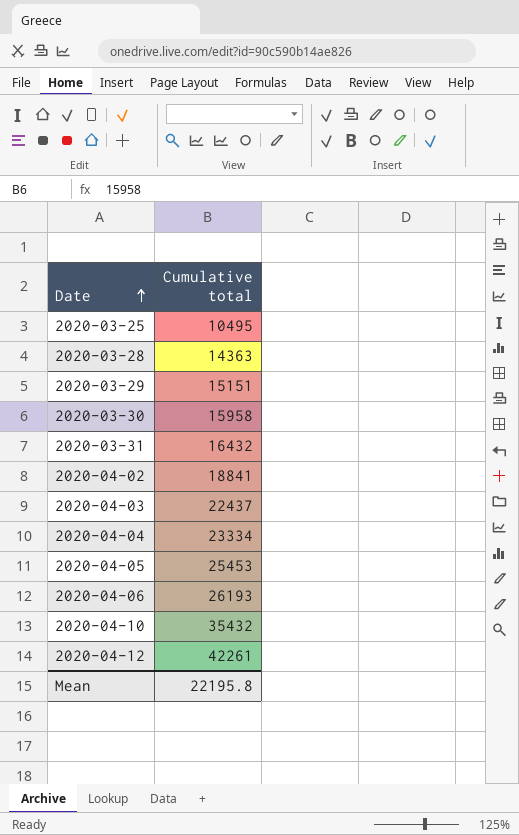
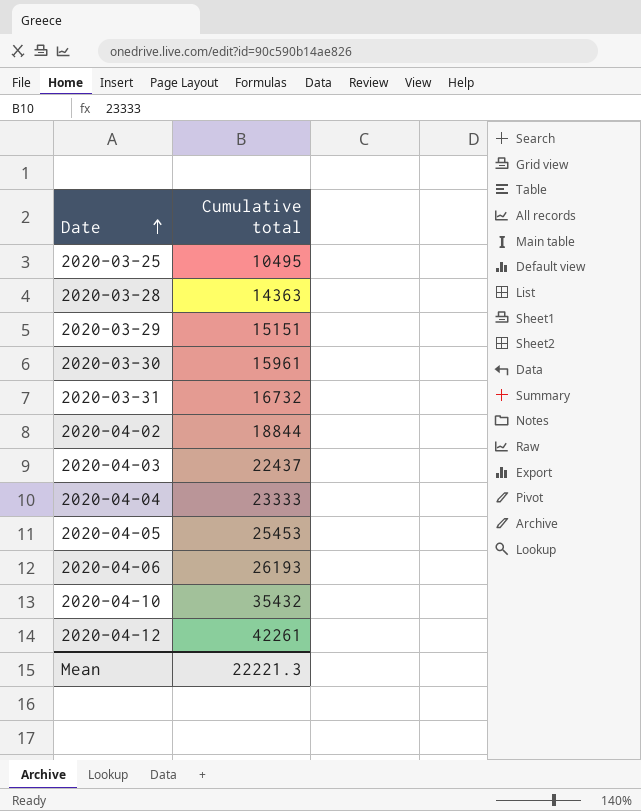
2020-03-30 | Cumulative total: 15958 -> 15961
2020-03-31 | Cumulative total: 16432 -> 16732
2020-04-02 | Cumulative total: 18841 -> 18844
2020-04-04 | Cumulative total: 23334 -> 23333
Mean | Cumulative total: 22195.8 -> 22221.3

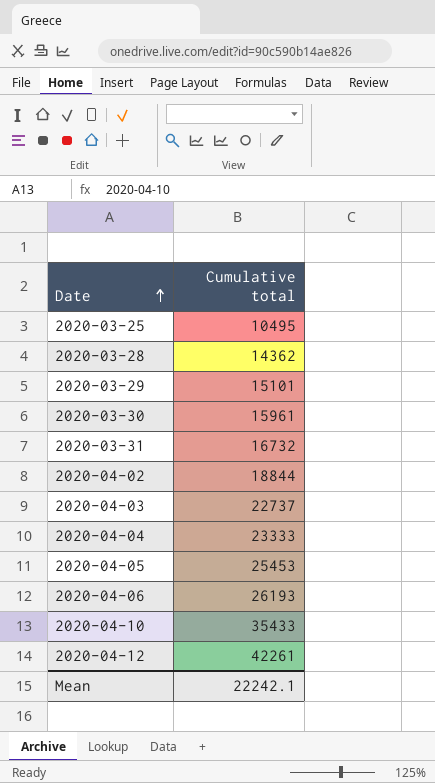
2020-03-28 | Cumulative total: 14363 -> 14362
2020-03-29 | Cumulative total: 15151 -> 15101
2020-04-03 | Cumulative total: 22437 -> 22737
2020-04-10 | Cumulative total: 35432 -> 35433
Mean | Cumulative total: 22221.3 -> 22242.1

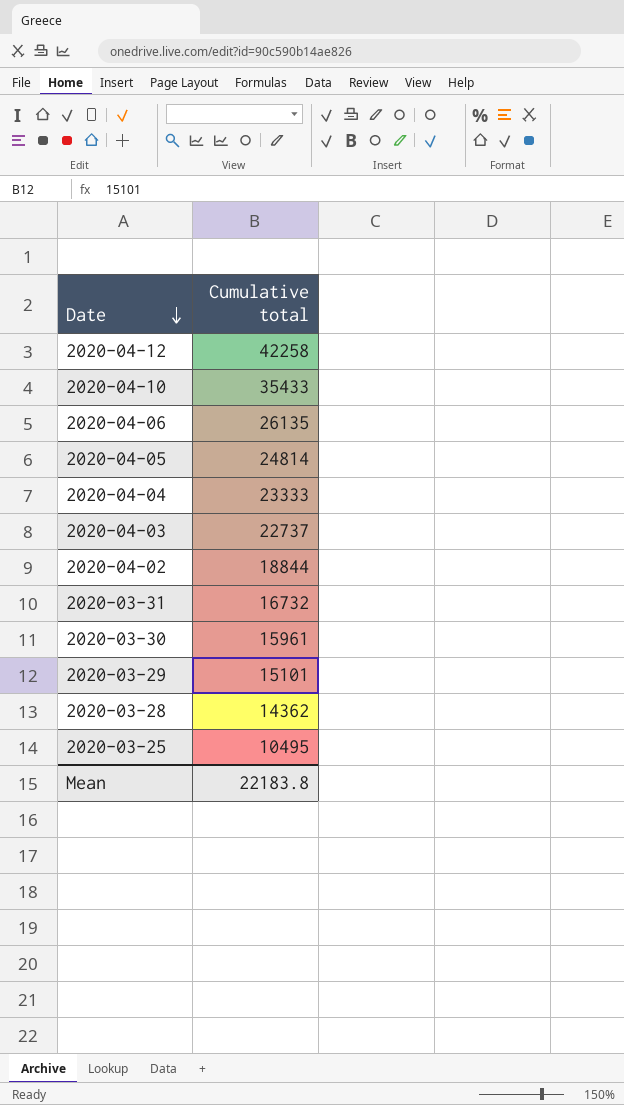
row order: Date ascending -> Date descending
2020-04-12 | Cumulative total: 42261 -> 42258
2020-04-06 | Cumulative total: 26193 -> 26135
2020-04-05 | Cumulative total: 25453 -> 24814
Mean | Cumulative total: 22242.1 -> 22183.8

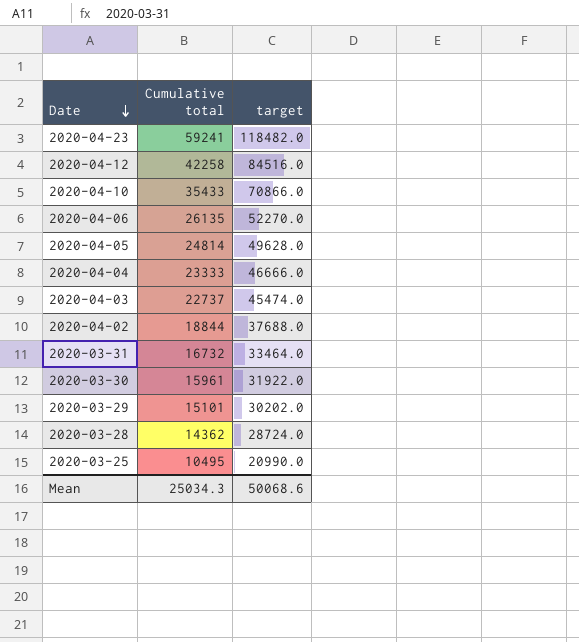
column target | formula: none -> [Cumulative total] * 2
row 2020-04-23: none -> 59241 | 118482.0
Mean | Cumulative total: 22183.8 -> 25034.3

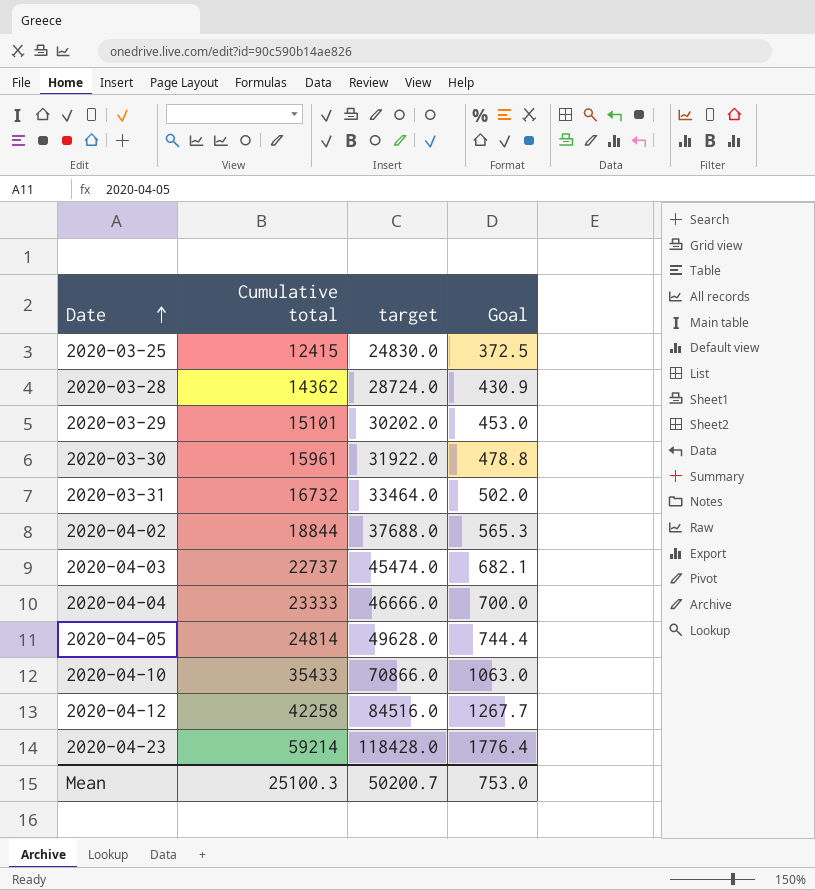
row order: Date descending -> Date ascending
column Goal | formula: none -> [Cumulative total] * 0.03
row 2020-04-06: 26135 | 52270.0 -> none
2020-03-25 | Cumulative total: 10495 -> 12415
2020-03-25 | target: 20990.0 -> 24830.0
2020-04-23 | Cumulative total: 59241 -> 59214
2020-04-23 | target: 118482.0 -> 118428.0
Mean | Cumulative total: 25034.3 -> 25100.3
Mean | target: 50068.6 -> 50200.7

